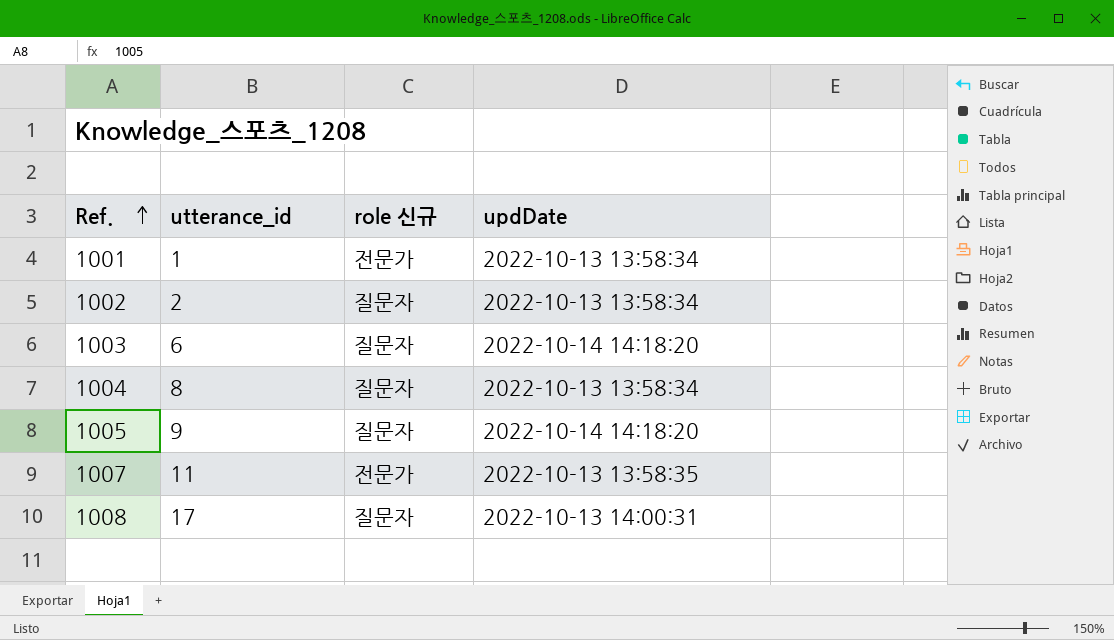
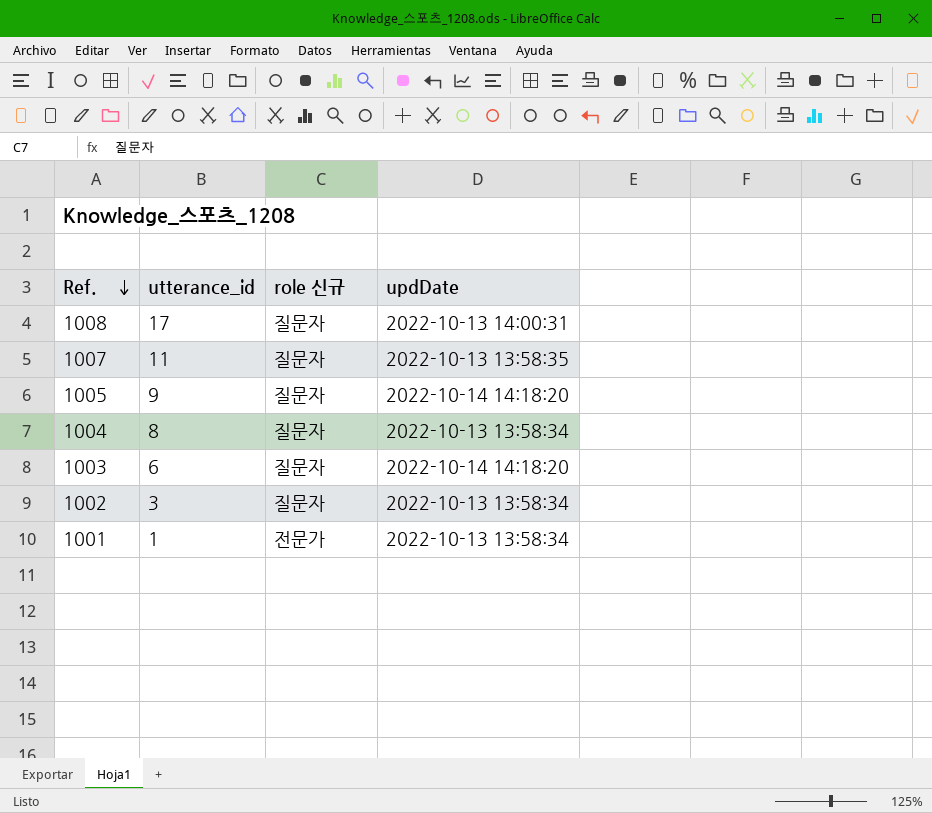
row order: Ref. ascending -> Ref. descending
1007 | role 신규: 전문가 -> 질문자
1002 | utterance_id: 2 -> 3

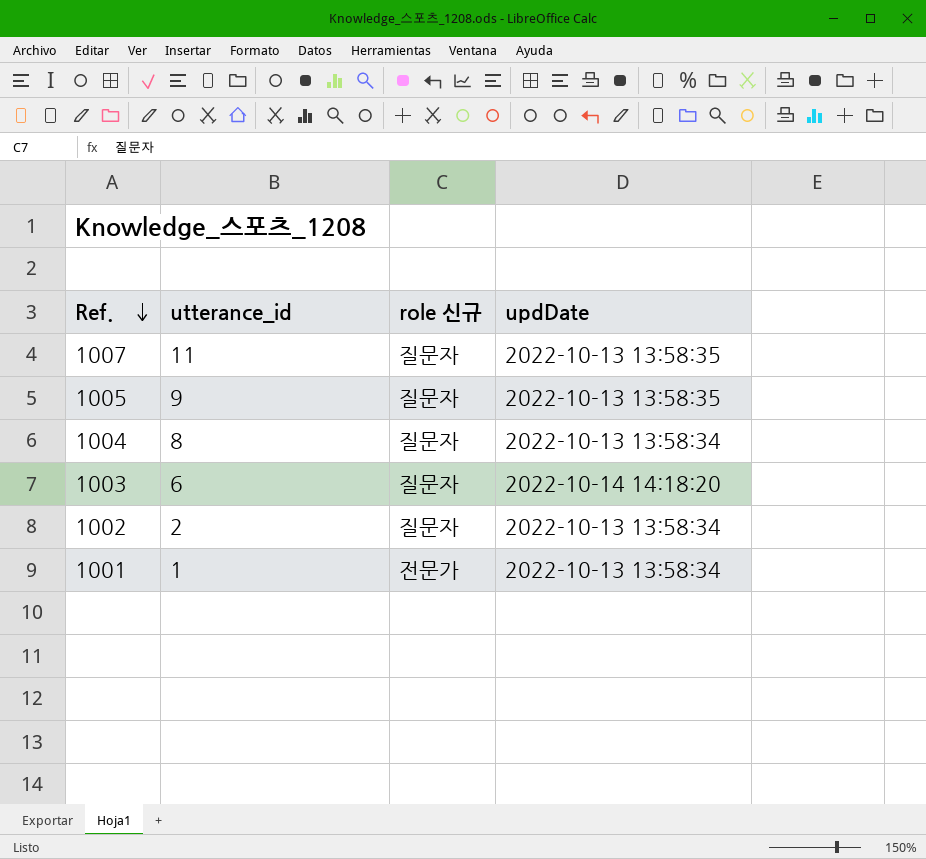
row 1008: 17 | 질문자 | 2022-10-13 14:00:31 -> none
1005 | updDate: 2022-10-14 14:18:20 -> 2022-10-13 13:58:35
1002 | utterance_id: 3 -> 2

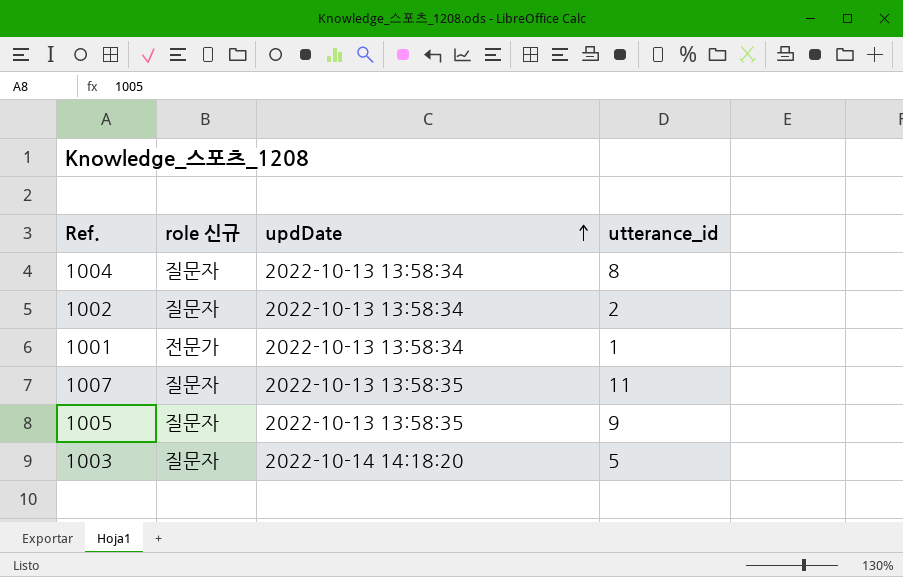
row order: Ref. descending -> updDate ascending
column utterance_id | position: 2 -> 4
1003 | utterance_id: 6 -> 5

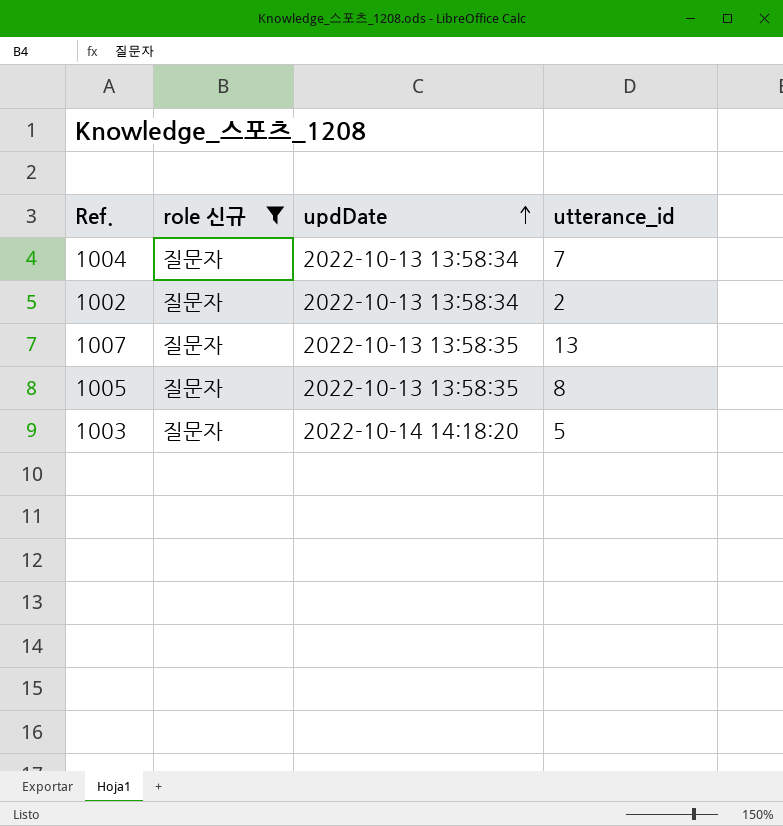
filter: none -> role 신규 = 질문자
1004 | utterance_id: 8 -> 7
1007 | utterance_id: 11 -> 13
1005 | utterance_id: 9 -> 8

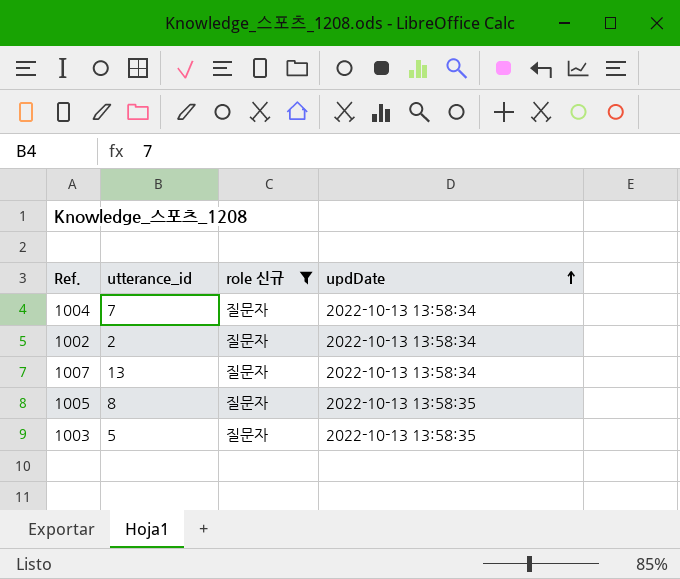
column utterance_id | position: 4 -> 2
1007 | updDate: 2022-10-13 13:58:35 -> 2022-10-13 13:58:34
1003 | updDate: 2022-10-14 14:18:20 -> 2022-10-13 13:58:35

